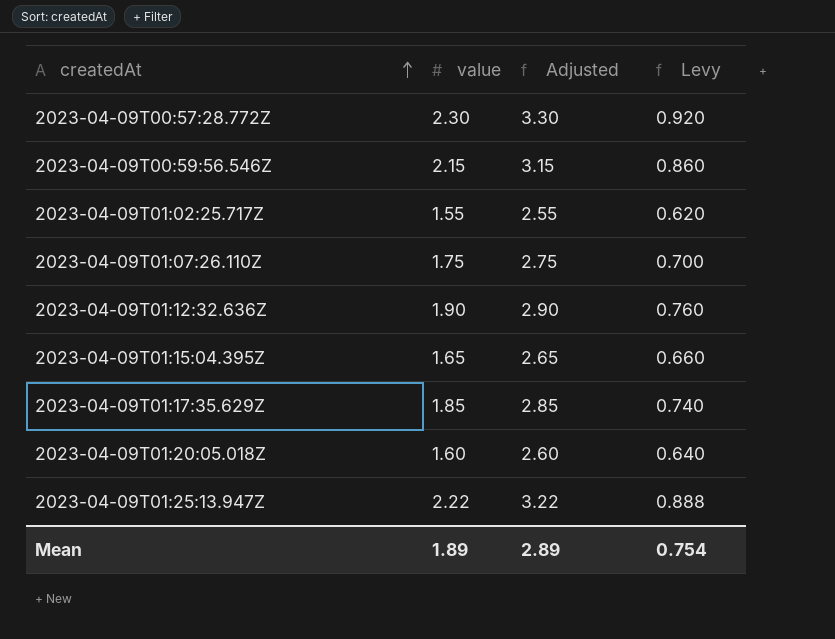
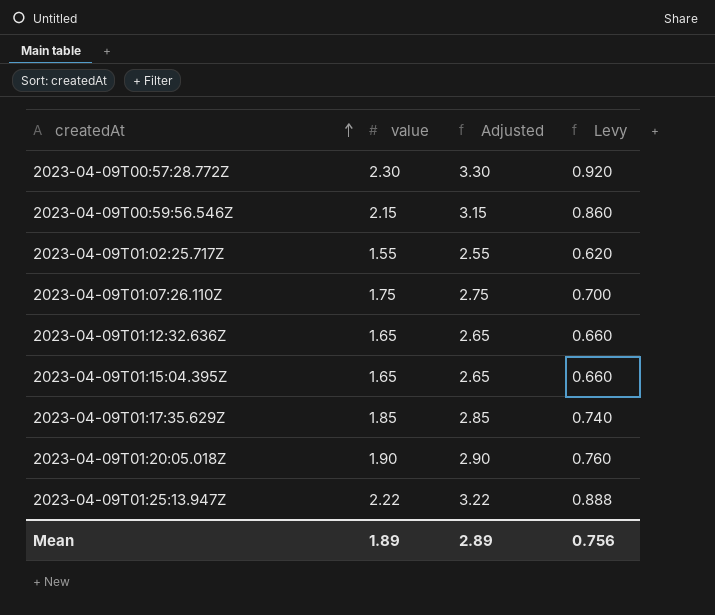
2023-04-09T01:12:32.636Z | value: 1.90 -> 1.65
2023-04-09T01:12:32.636Z | Adjusted: 2.90 -> 2.65
2023-04-09T01:12:32.636Z | Levy: 0.760 -> 0.660
2023-04-09T01:20:05.018Z | value: 1.60 -> 1.90
2023-04-09T01:20:05.018Z | Adjusted: 2.60 -> 2.90
2023-04-09T01:20:05.018Z | Levy: 0.640 -> 0.760
Mean | Levy: 0.754 -> 0.756

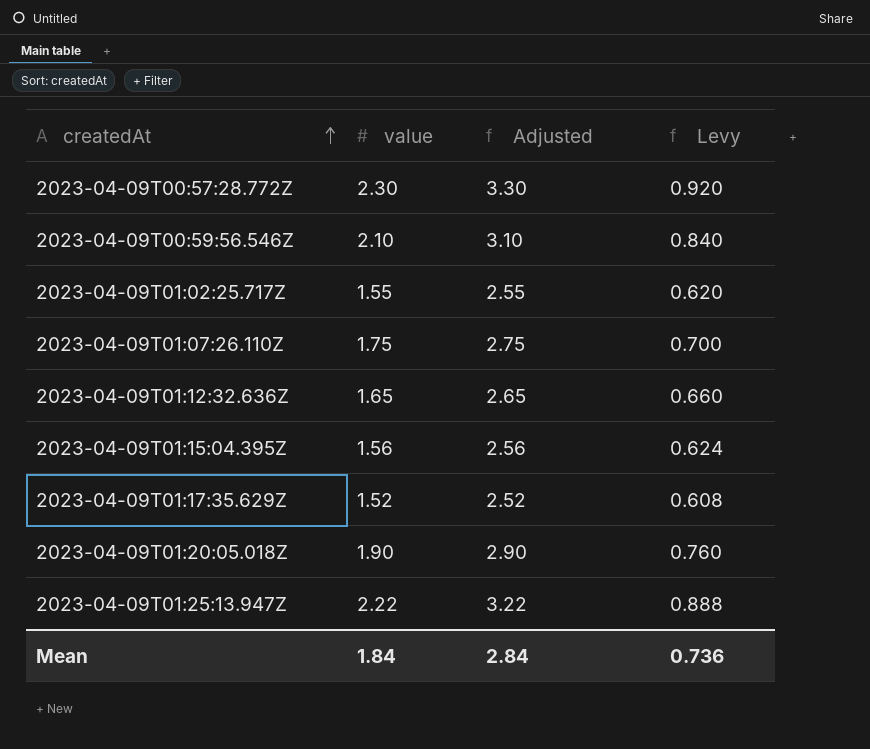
2023-04-09T00:59:56.546Z | value: 2.15 -> 2.10
2023-04-09T00:59:56.546Z | Adjusted: 3.15 -> 3.10
2023-04-09T00:59:56.546Z | Levy: 0.860 -> 0.840
2023-04-09T01:15:04.395Z | value: 1.65 -> 1.56
2023-04-09T01:15:04.395Z | Adjusted: 2.65 -> 2.56
2023-04-09T01:15:04.395Z | Levy: 0.660 -> 0.624
2023-04-09T01:17:35.629Z | value: 1.85 -> 1.52
2023-04-09T01:17:35.629Z | Adjusted: 2.85 -> 2.52
2023-04-09T01:17:35.629Z | Levy: 0.740 -> 0.608
Mean | value: 1.89 -> 1.84
Mean | Adjusted: 2.89 -> 2.84
Mean | Levy: 0.756 -> 0.736

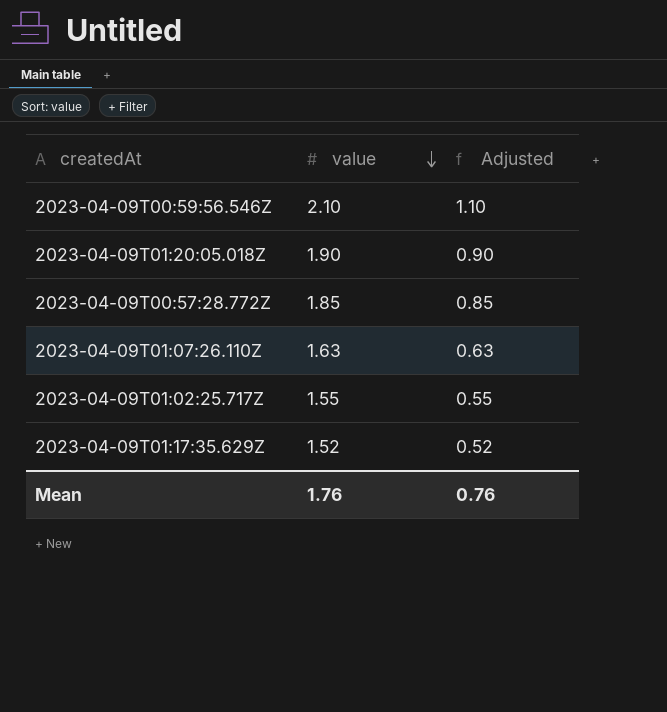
row order: createdAt ascending -> value descending
column Levy | formula: [value] * 0.4 -> none
column Adjusted | formula: [value] + 1 -> [value] - 1
row 2023-04-09T01:12:32.636Z: 1.65 | 2.65 | 0.660 -> none
row 2023-04-09T01:15:04.395Z: 1.56 | 2.56 | 0.624 -> none
row 2023-04-09T01:25:13.947Z: 2.22 | 3.22 | 0.888 -> none
2023-04-09T00:57:28.772Z | value: 2.30 -> 1.85
2023-04-09T01:07:26.110Z | value: 1.75 -> 1.63
Mean | value: 1.84 -> 1.76
Mean | Adjusted: 2.84 -> 0.76

